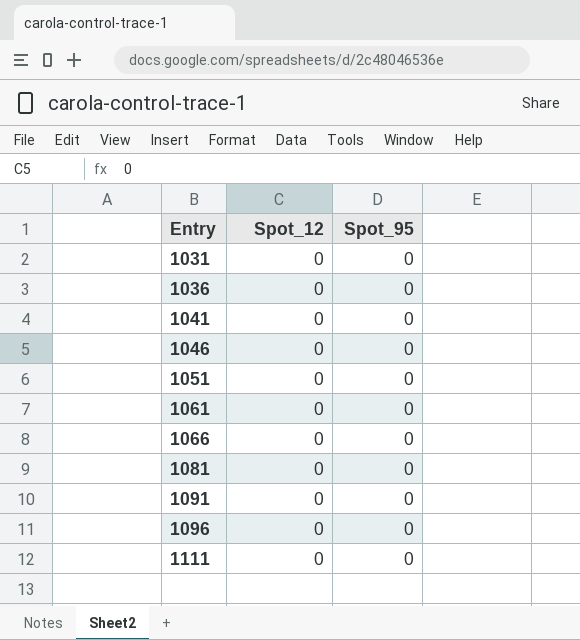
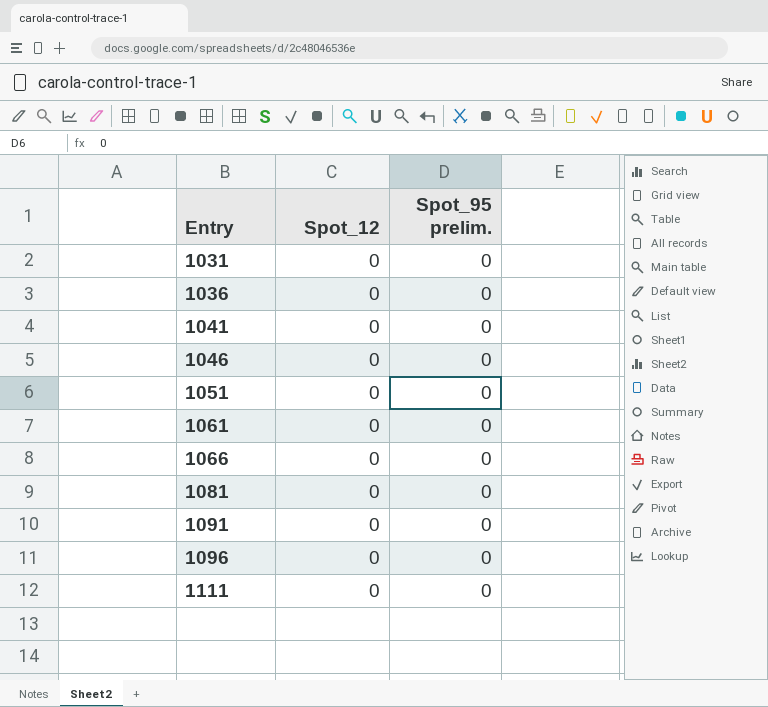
column name: Spot_95 -> Spot_95 prelim.

